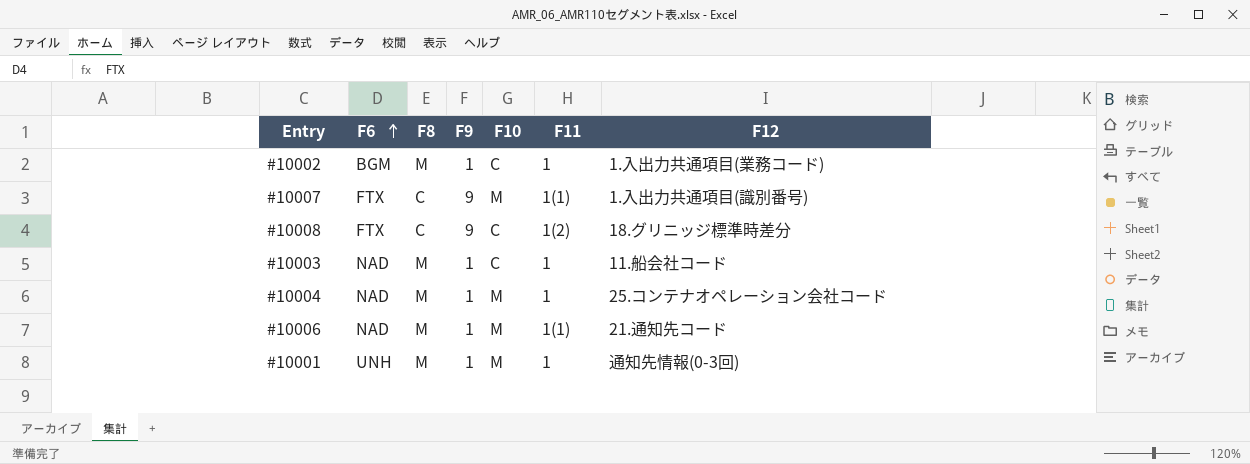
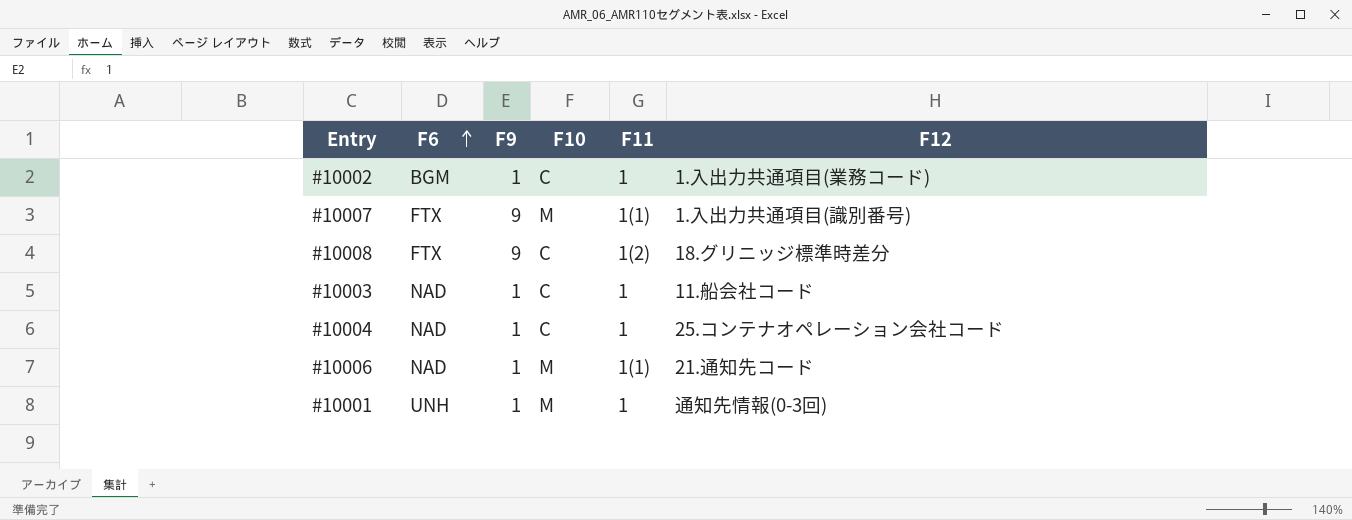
column F8 | position: 3 -> none
#10004 | F10: M -> C

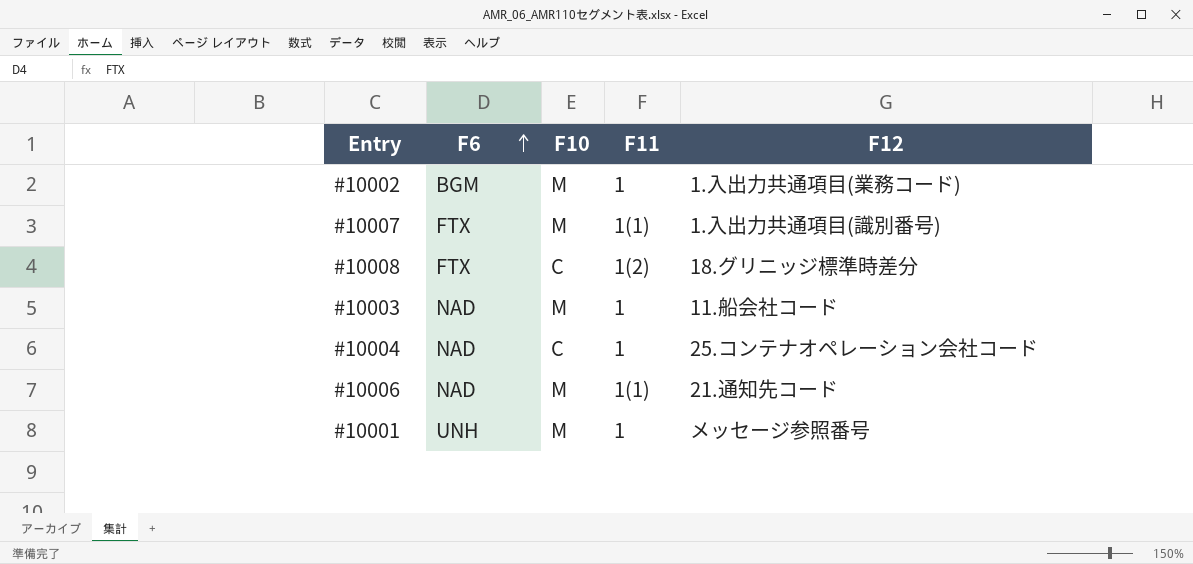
column F9 | position: 3 -> none
#10002 | F10: C -> M
#10003 | F10: C -> M
#10001 | F12: 通知先情報(0-3回) -> メッセージ参照番号

